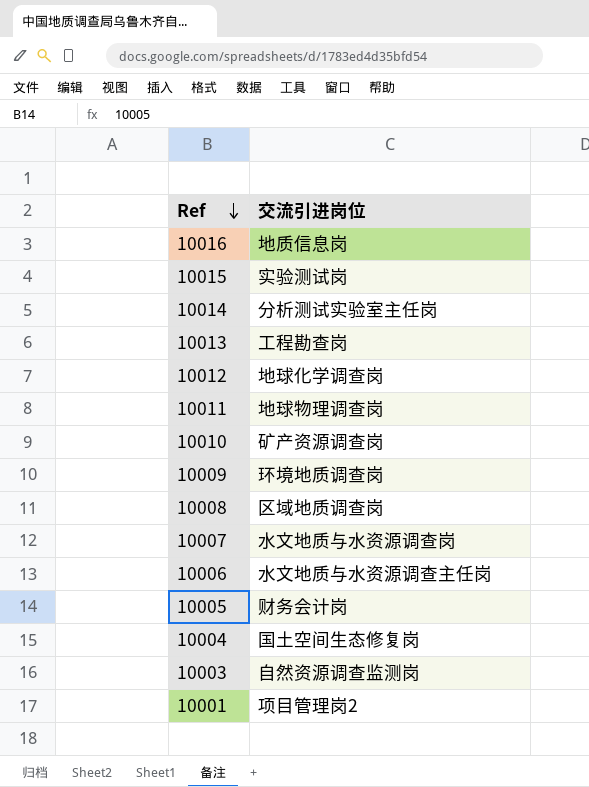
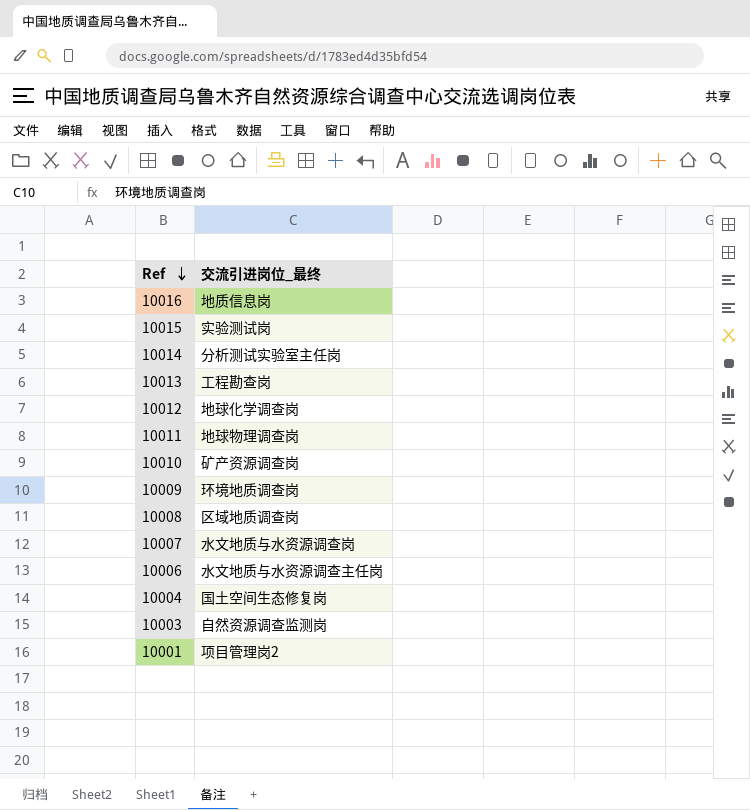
column name: 交流引进岗位 -> 交流引进岗位_最终
row 10005: 财务会计岗 -> none

